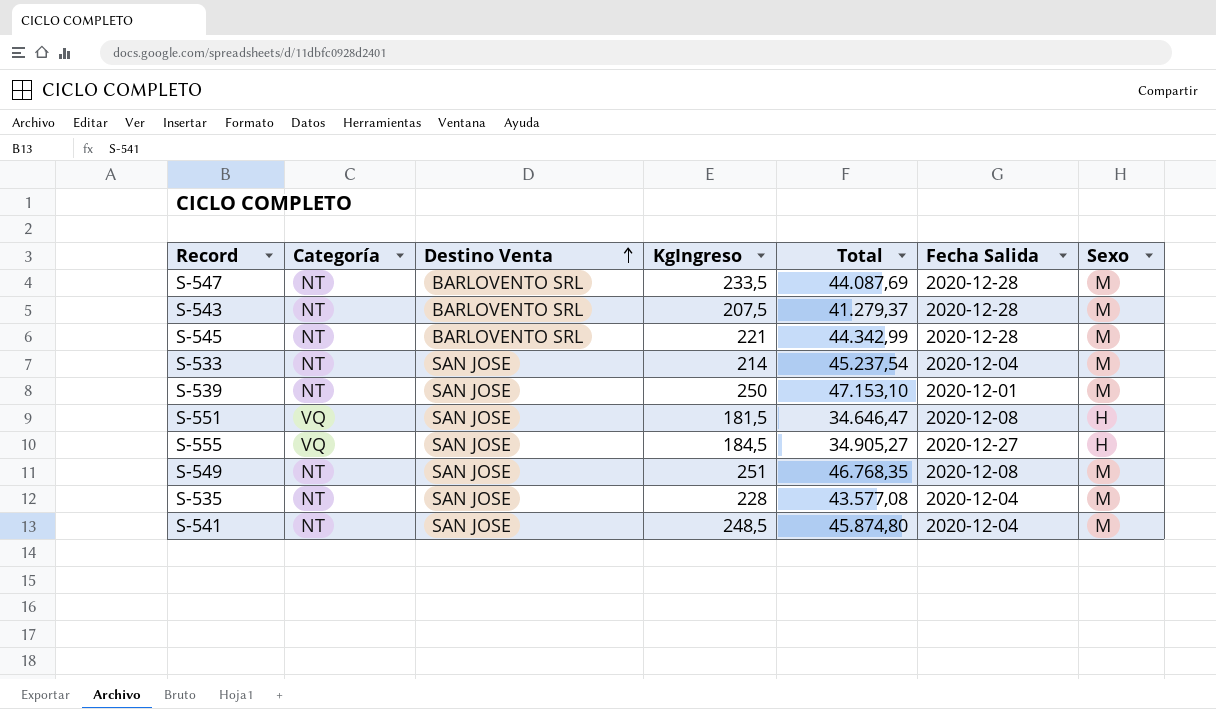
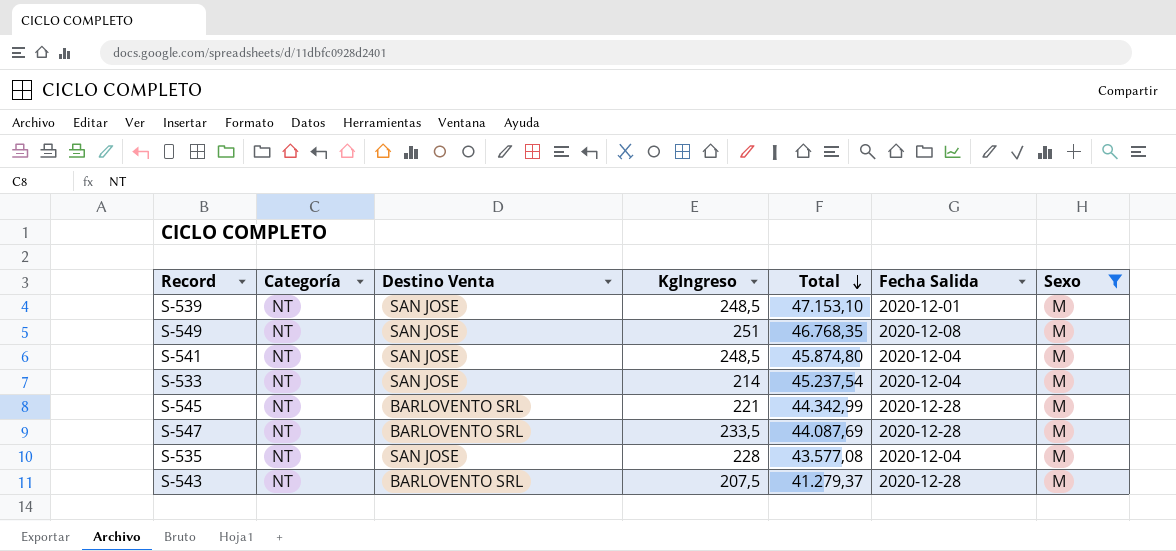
filter: none -> Sexo = M
row order: Destino Venta ascending -> Total descending
S-539 | KgIngreso: 250 -> 248,5

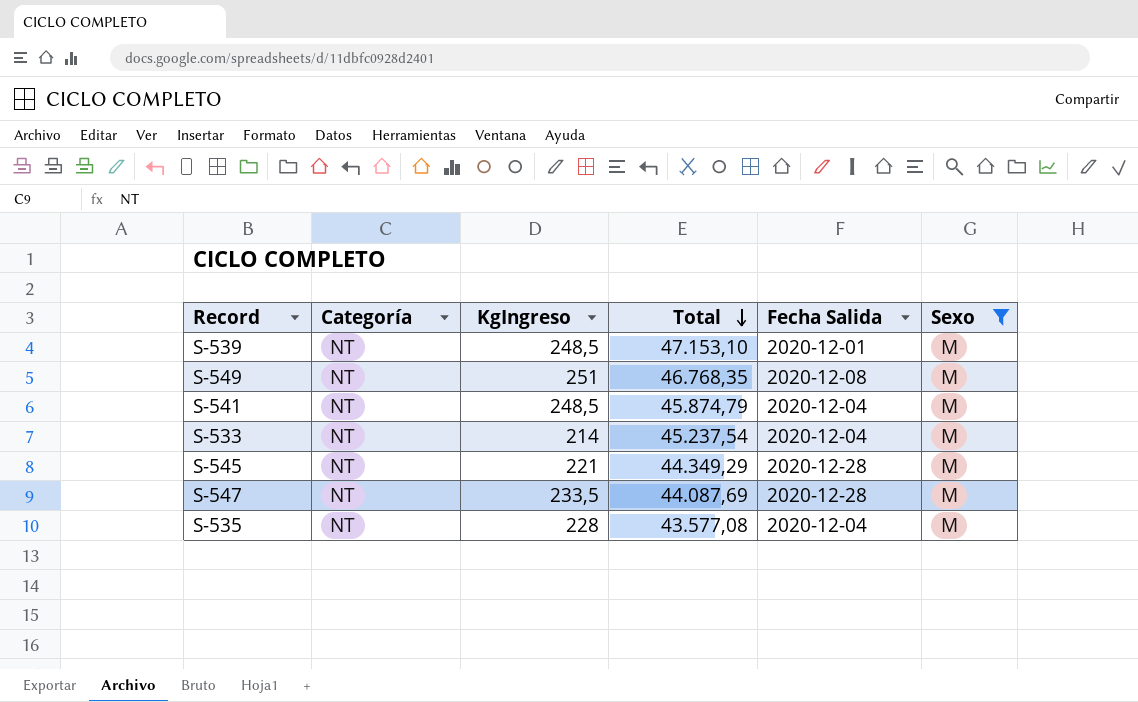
column Destino Venta | position: 3 -> none
row S-543: NT | BARLOVENTO SRL | 207,5 | 41.279,37 | 2020-12-28 | M -> none
S-541 | Total: 45.874,80 -> 45.874,79
S-545 | Total: 44.342,99 -> 44.349,29

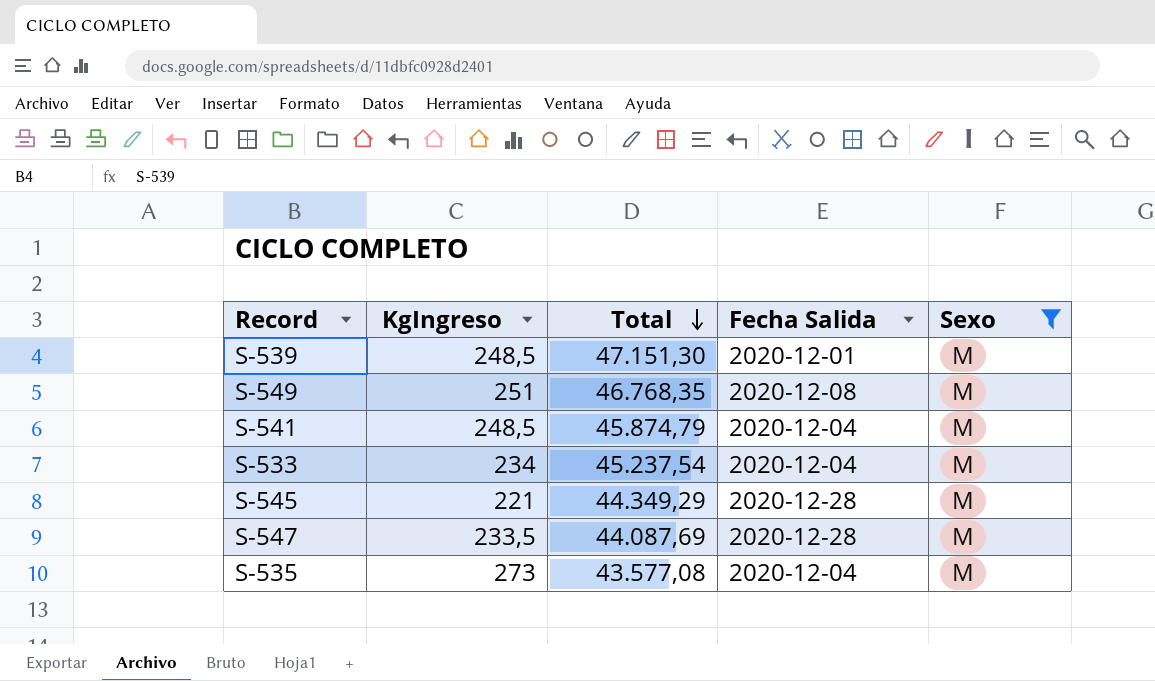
column Categoría | position: 2 -> none
S-539 | Total: 47.153,10 -> 47.151,30
S-533 | KgIngreso: 214 -> 234
S-535 | KgIngreso: 228 -> 273

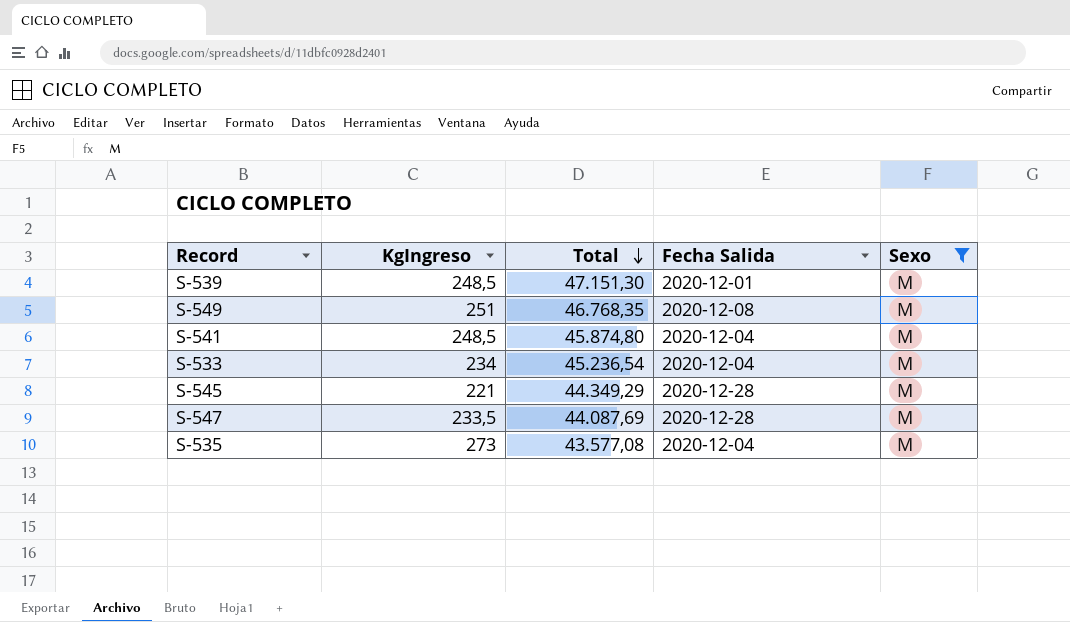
S-541 | Total: 45.874,79 -> 45.874,80
S-533 | Total: 45.237,54 -> 45.236,54

